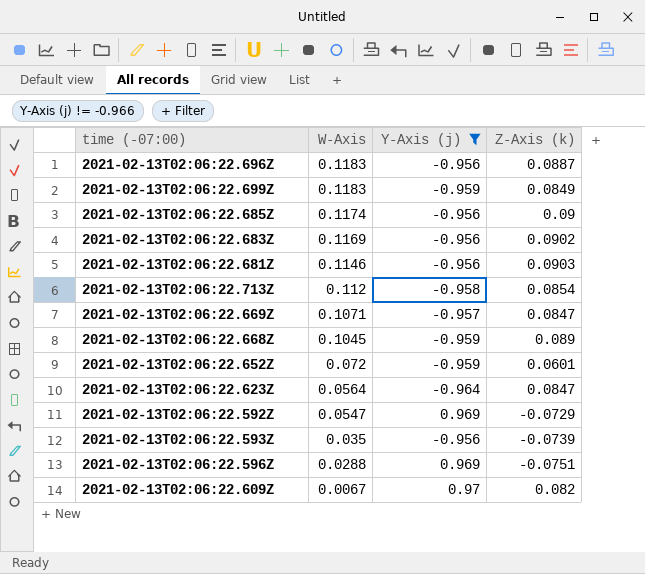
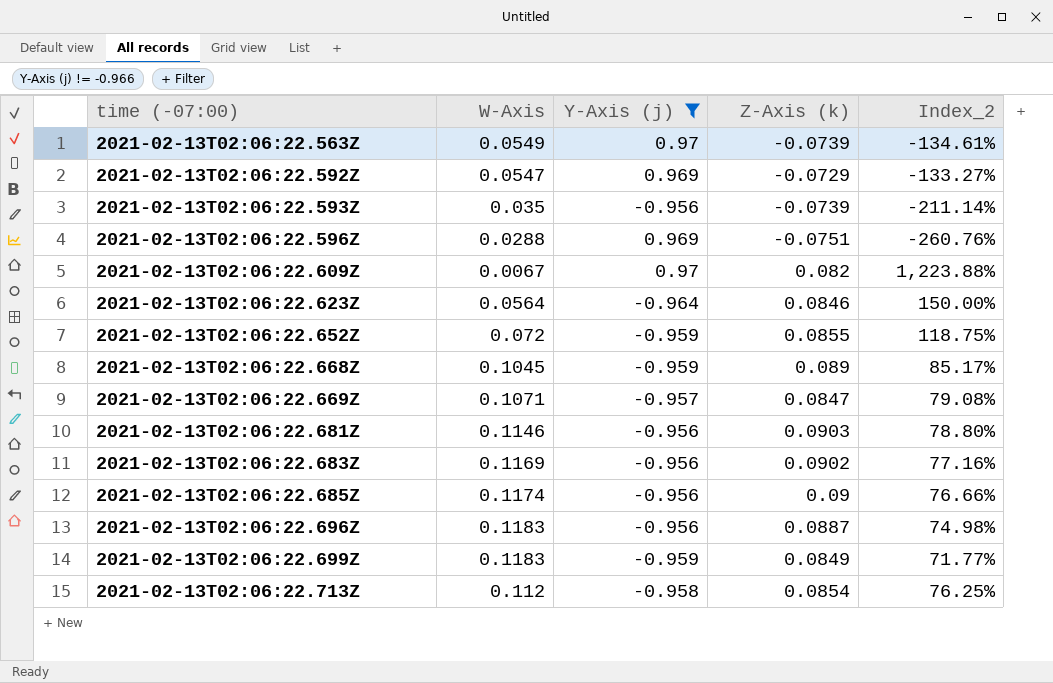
row order: W-Axis descending -> time (-07:00) ascending
column Index_2 | formula: none -> [Z-Axis (k)] / [W-Axis]
row 2021-02-13T02:06:22.563Z: none -> 0.0549 | 0.97 | -0.0739 | -134.61%
2021-02-13T02:06:22.623Z | Z-Axis (k): 0.0847 -> 0.0846
2021-02-13T02:06:22.652Z | Z-Axis (k): 0.0601 -> 0.0855

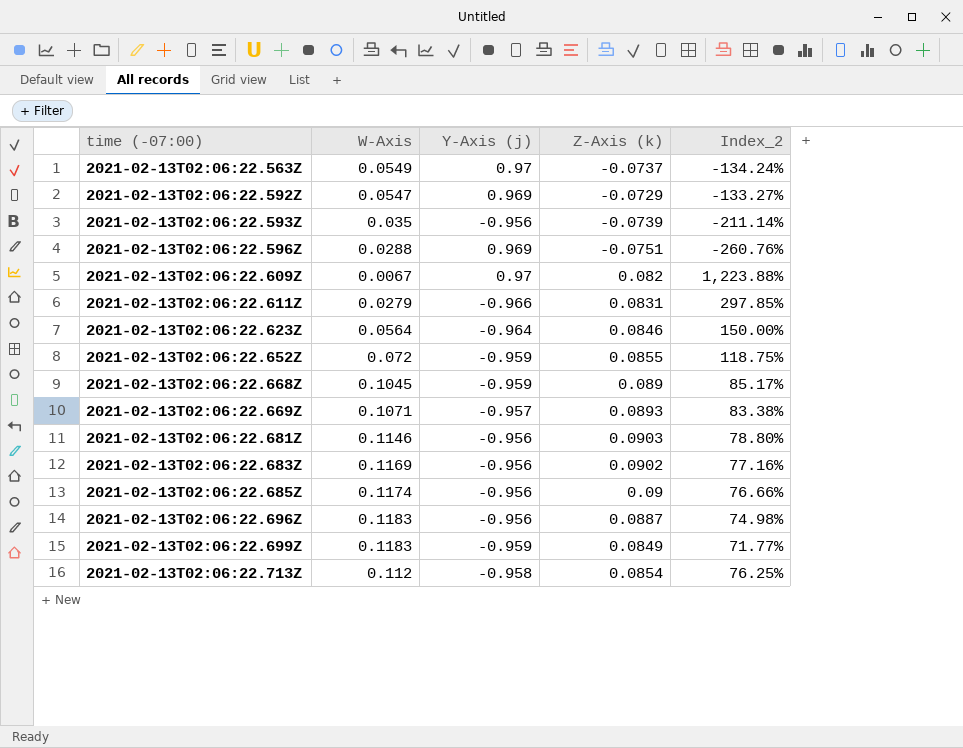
filter: Y-Axis (j) != -0.966 -> none
2021-02-13T02:06:22.563Z | Z-Axis (k): -0.0739 -> -0.0737
2021-02-13T02:06:22.563Z | Index_2: -134.61% -> -134.24%
2021-02-13T02:06:22.669Z | Z-Axis (k): 0.0847 -> 0.0893
2021-02-13T02:06:22.669Z | Index_2: 79.08% -> 83.38%

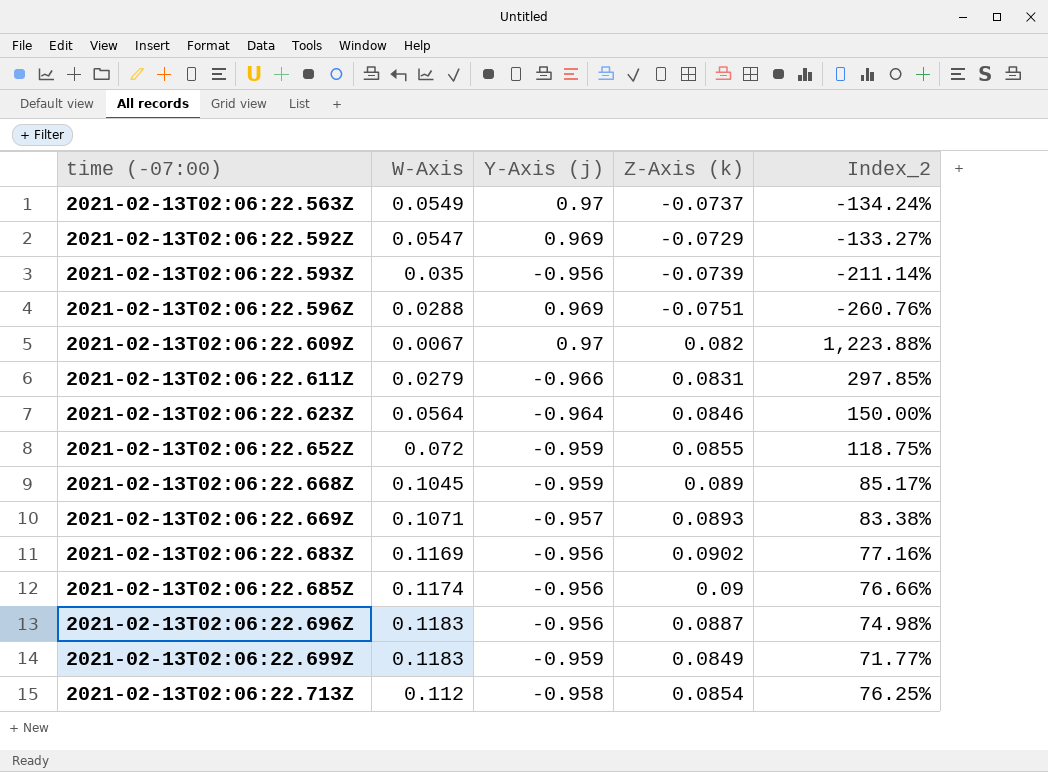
row 2021-02-13T02:06:22.681Z: 0.1146 | -0.956 | 0.0903 | 78.80% -> none

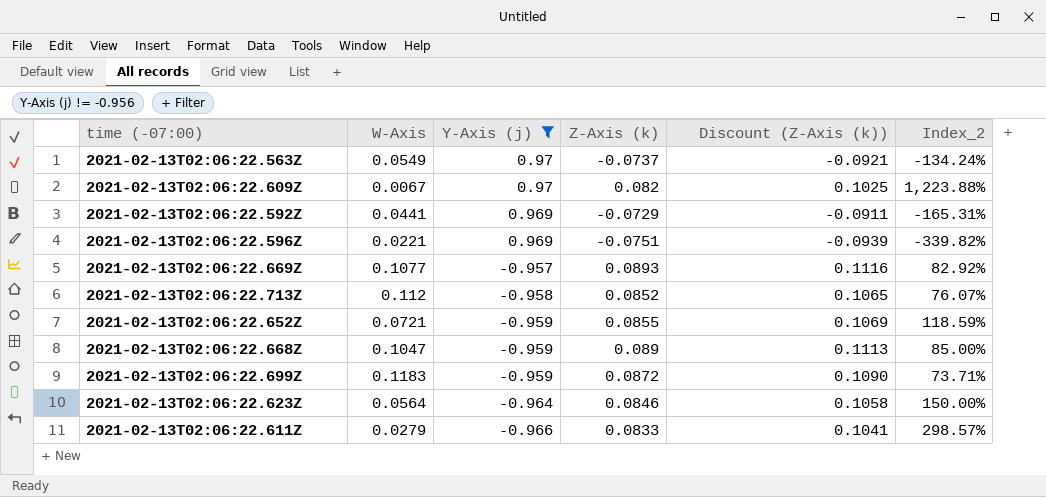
filter: none -> Y-Axis (j) != -0.956
row order: time (-07:00) ascending -> Y-Axis (j) descending
column Discount (Z-Axis (k)) | formula: none -> [Z-Axis (k)] * 1.25
2021-02-13T02:06:22.592Z | W-Axis: 0.0547 -> 0.0441
2021-02-13T02:06:22.592Z | Index_2: -133.27% -> -165.31%
2021-02-13T02:06:22.596Z | W-Axis: 0.0288 -> 0.0221
2021-02-13T02:06:22.596Z | Index_2: -260.76% -> -339.82%
2021-02-13T02:06:22.669Z | W-Axis: 0.1071 -> 0.1077
2021-02-13T02:06:22.669Z | Index_2: 83.38% -> 82.92%
2021-02-13T02:06:22.713Z | Z-Axis (k): 0.0854 -> 0.0852
2021-02-13T02:06:22.713Z | Index_2: 76.25% -> 76.07%
2021-02-13T02:06:22.652Z | W-Axis: 0.072 -> 0.0721
2021-02-13T02:06:22.652Z | Index_2: 118.75% -> 118.59%
2021-02-13T02:06:22.668Z | W-Axis: 0.1045 -> 0.1047
2021-02-13T02:06:22.668Z | Index_2: 85.17% -> 85.00%
2021-02-13T02:06:22.699Z | Z-Axis (k): 0.0849 -> 0.0872
2021-02-13T02:06:22.699Z | Index_2: 71.77% -> 73.71%
2021-02-13T02:06:22.611Z | Z-Axis (k): 0.0831 -> 0.0833
2021-02-13T02:06:22.611Z | Index_2: 297.85% -> 298.57%

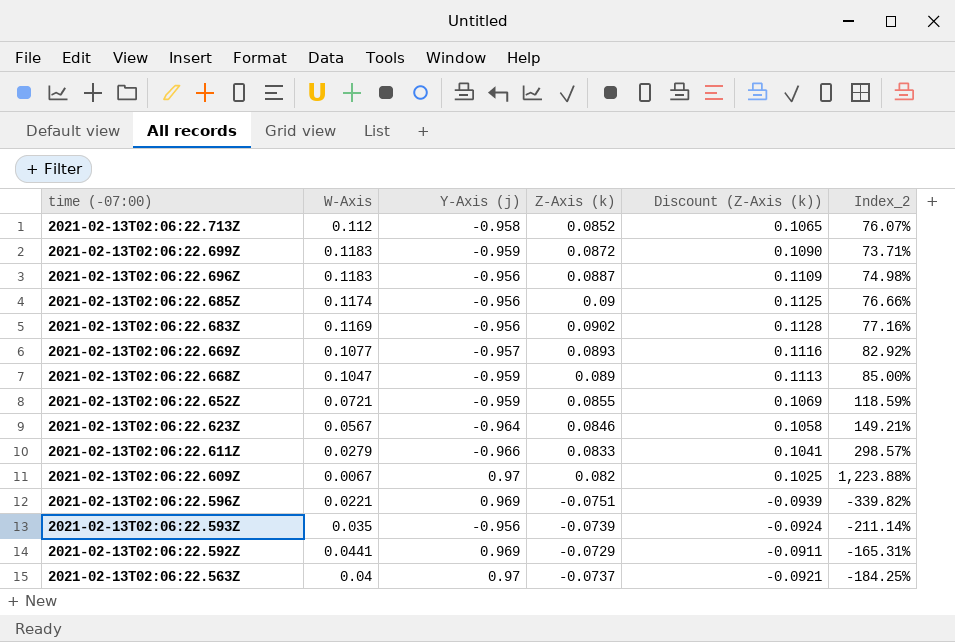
filter: Y-Axis (j) != -0.956 -> none
row order: Y-Axis (j) descending -> time (-07:00) descending
2021-02-13T02:06:22.623Z | W-Axis: 0.0564 -> 0.0567
2021-02-13T02:06:22.623Z | Index_2: 150.00% -> 149.21%
2021-02-13T02:06:22.563Z | W-Axis: 0.0549 -> 0.04
2021-02-13T02:06:22.563Z | Index_2: -134.24% -> -184.25%

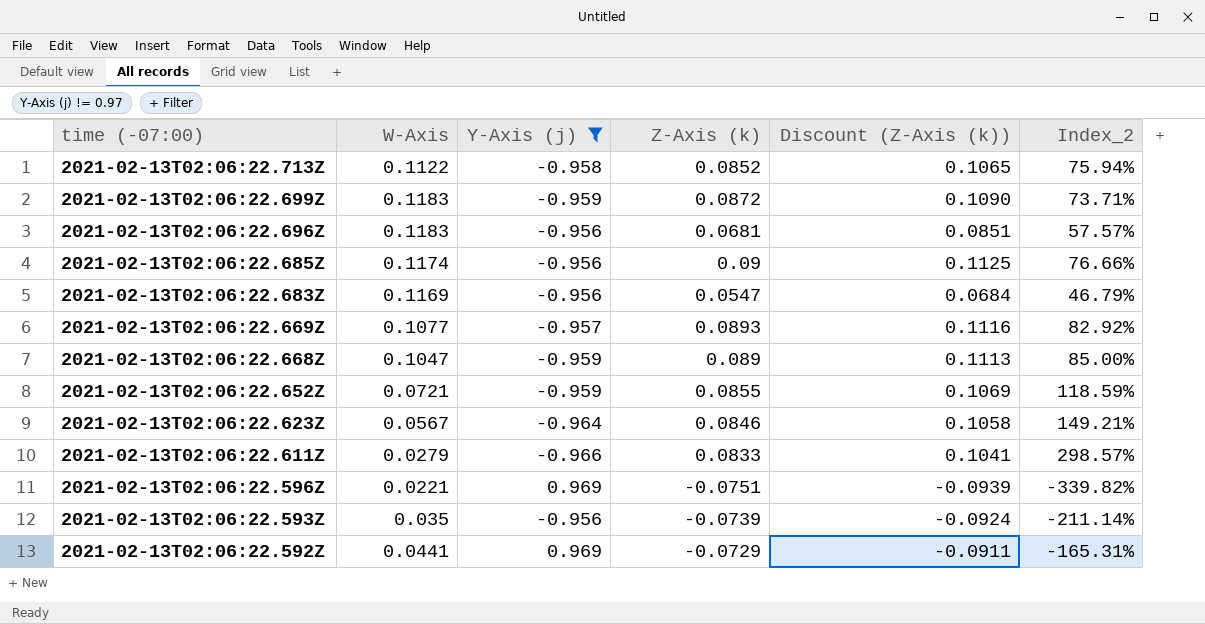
filter: none -> Y-Axis (j) != 0.97
2021-02-13T02:06:22.713Z | W-Axis: 0.112 -> 0.1122
2021-02-13T02:06:22.713Z | Index_2: 76.07% -> 75.94%
2021-02-13T02:06:22.696Z | Z-Axis (k): 0.0887 -> 0.0681
2021-02-13T02:06:22.696Z | Discount (Z-Axis (k)): 0.1109 -> 0.0851
2021-02-13T02:06:22.696Z | Index_2: 74.98% -> 57.57%
2021-02-13T02:06:22.683Z | Z-Axis (k): 0.0902 -> 0.0547
2021-02-13T02:06:22.683Z | Discount (Z-Axis (k)): 0.1128 -> 0.0684
2021-02-13T02:06:22.683Z | Index_2: 77.16% -> 46.79%

